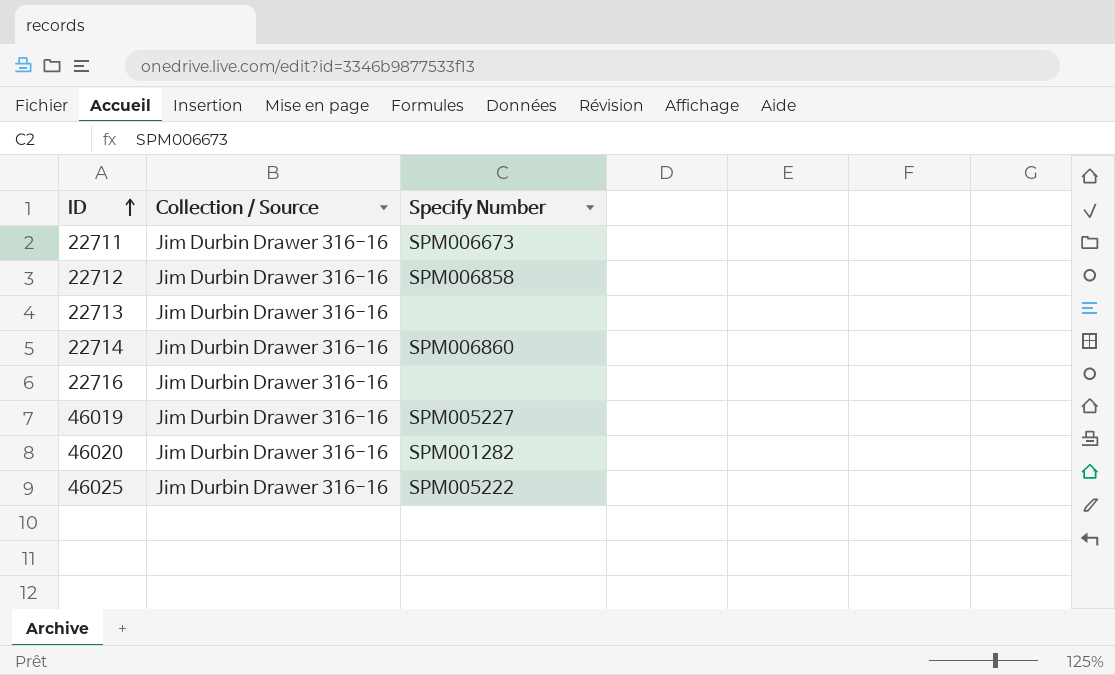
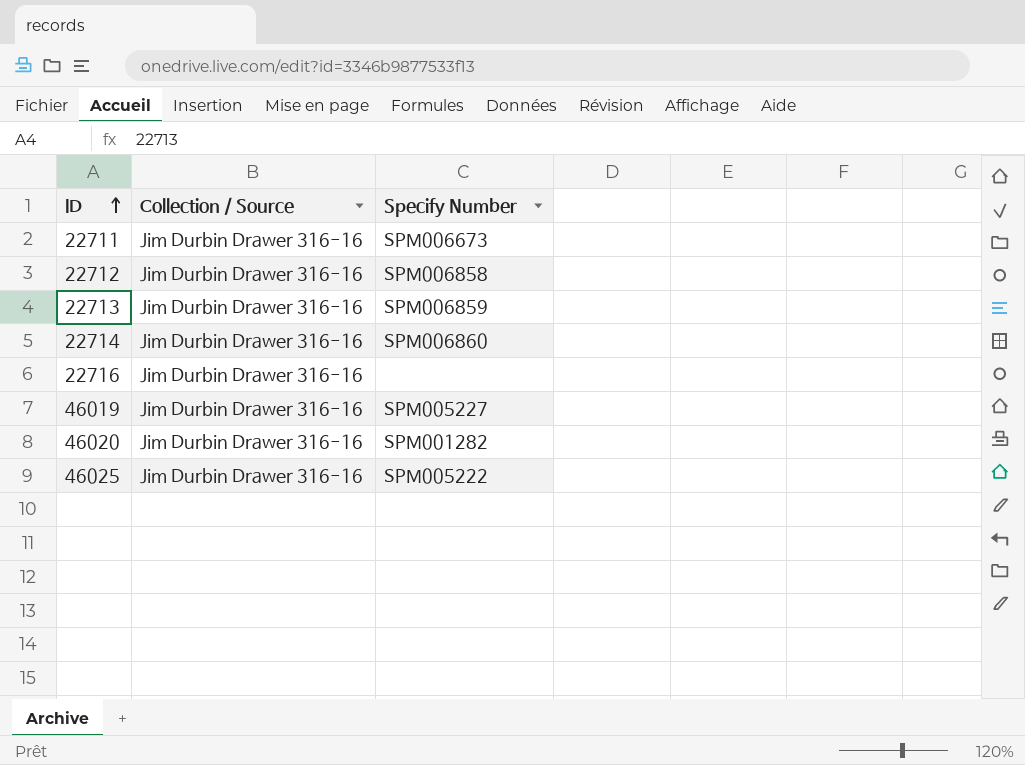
22713 | Specify Number: none -> SPM006859

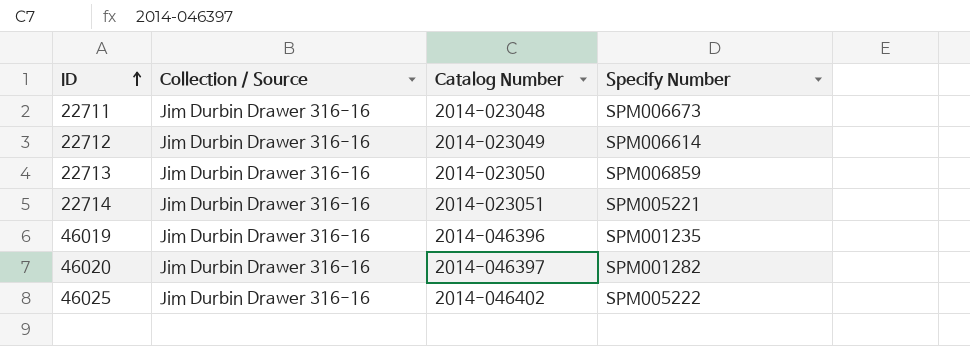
column Catalog Number | position: none -> 3
row 22716: Jim Durbin Drawer 316-16 | none -> none
22712 | Specify Number: SPM006858 -> SPM006614
22714 | Specify Number: SPM006860 -> SPM005221
46019 | Specify Number: SPM005227 -> SPM001235

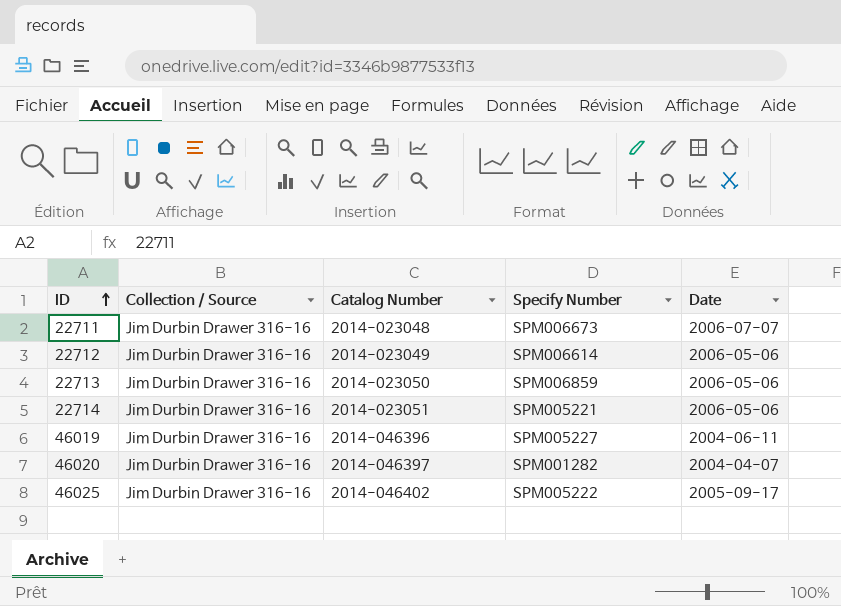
column Date | position: none -> 5
46019 | Specify Number: SPM001235 -> SPM005227

